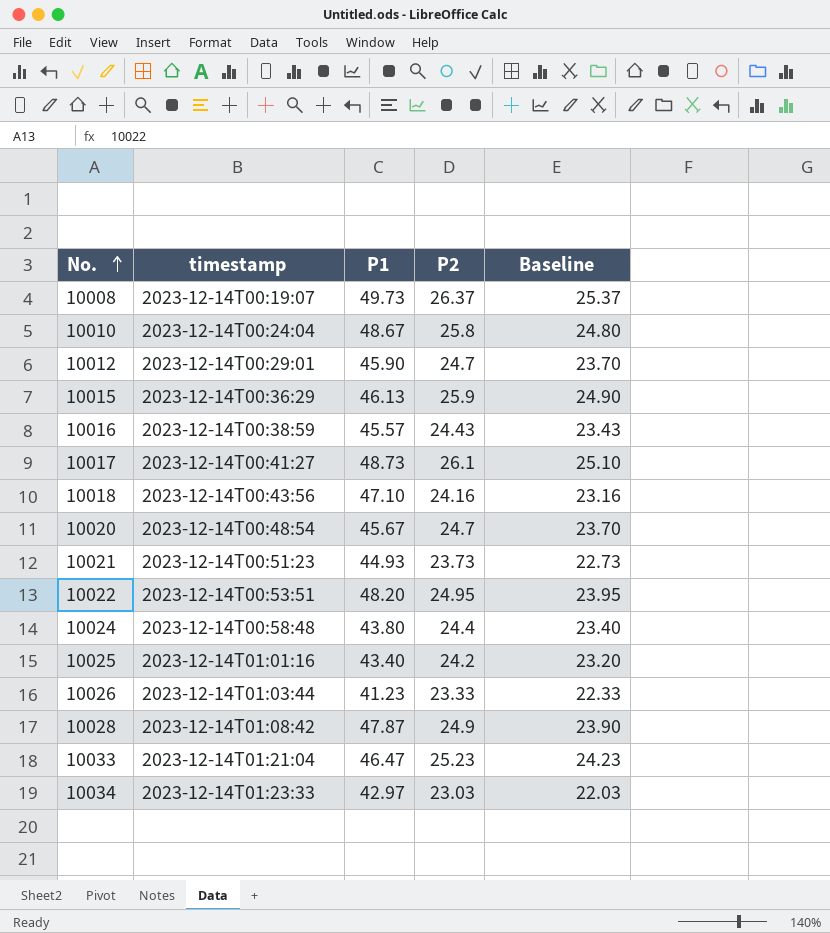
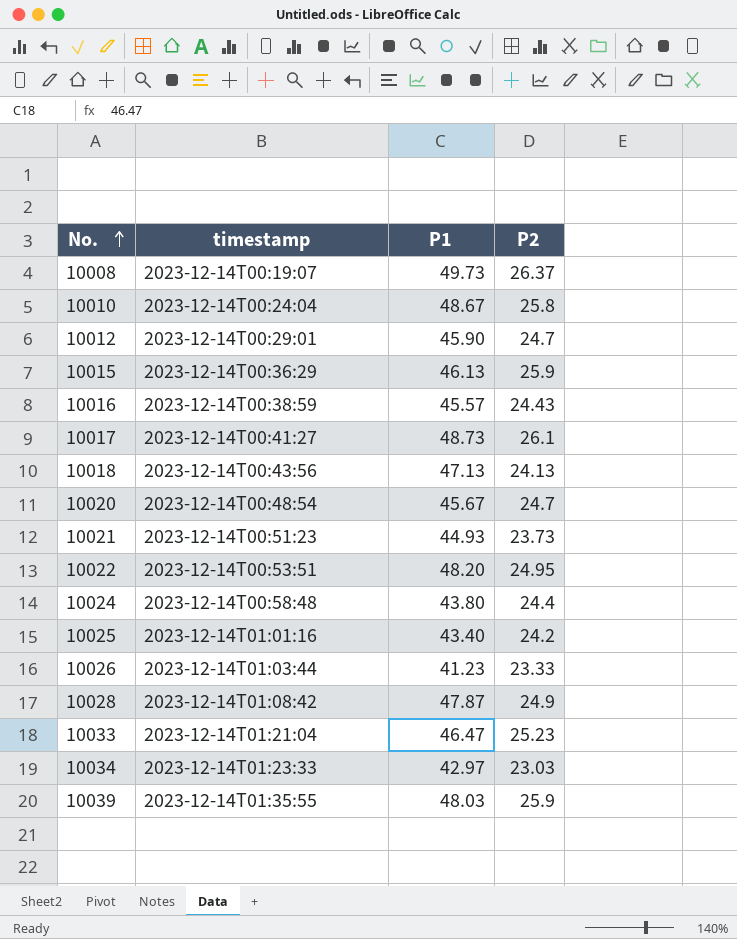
column Baseline | formula: [P2] - 1 -> none
10018 | P1: 47.10 -> 47.13
10018 | P2: 24.16 -> 24.13
row 10039: none -> 2023-12-14T01:35:55 | 48.03 | 25.9

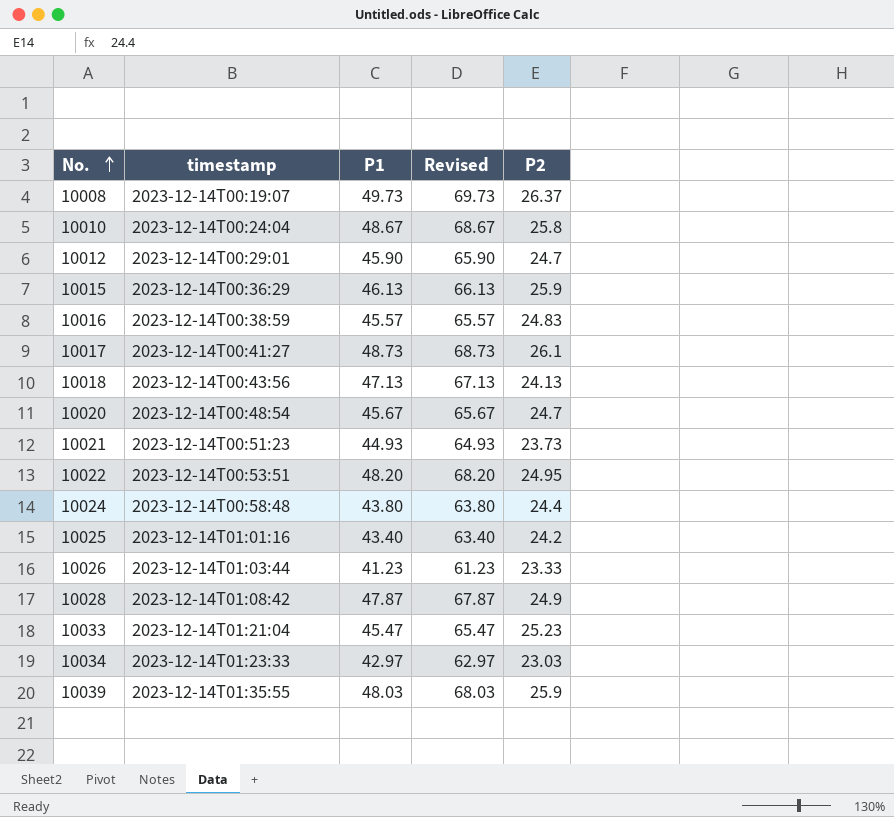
column Revised | formula: none -> [P1] + 20
10016 | P2: 24.43 -> 24.83
10033 | P1: 46.47 -> 45.47

